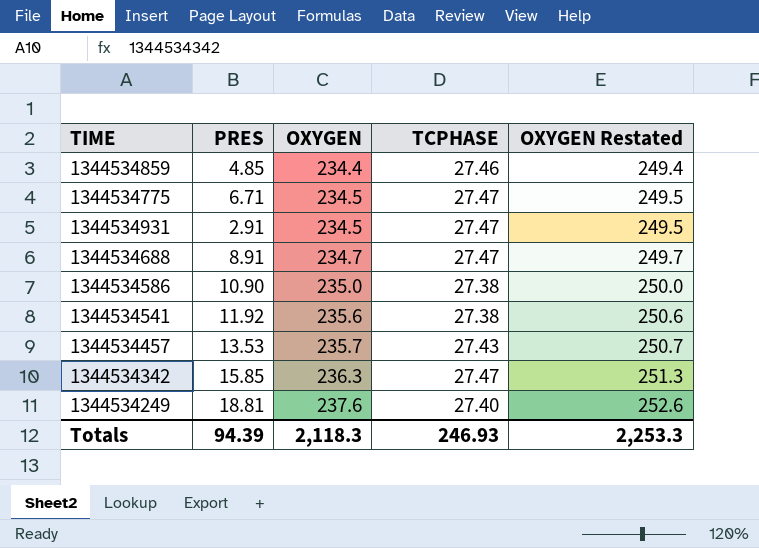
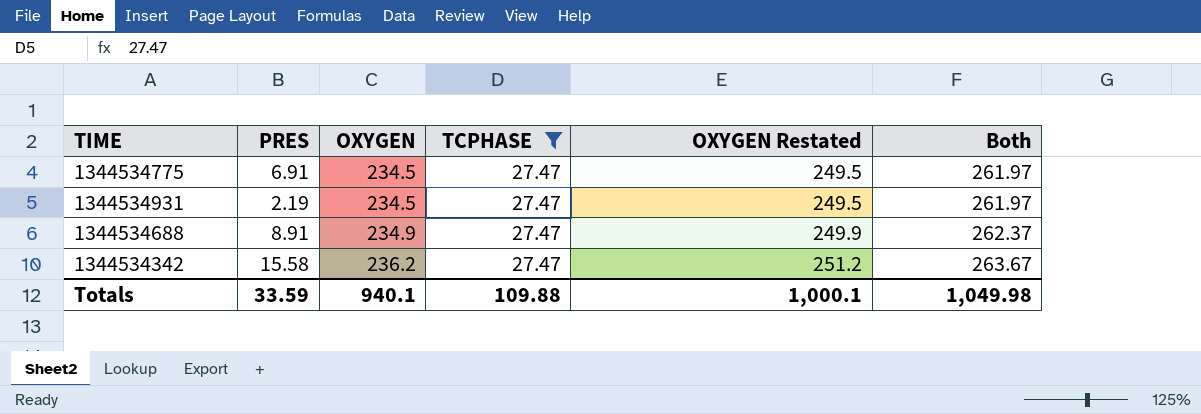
filter: none -> TCPHASE = 27.47
column Both | formula: none -> [OXYGEN] + [TCPHASE]
1344534775 | PRES: 6.71 -> 6.91
1344534931 | PRES: 2.91 -> 2.19
1344534688 | OXYGEN: 234.7 -> 234.9
1344534688 | OXYGEN Restated: 249.7 -> 249.9
1344534342 | PRES: 15.85 -> 15.58
1344534342 | OXYGEN: 236.3 -> 236.2
1344534342 | OXYGEN Restated: 251.3 -> 251.2
Totals | PRES: 94.39 -> 33.59
Totals | OXYGEN: 2,118.3 -> 940.1
Totals | TCPHASE: 246.93 -> 109.88
Totals | OXYGEN Restated: 2,253.3 -> 1,000.1

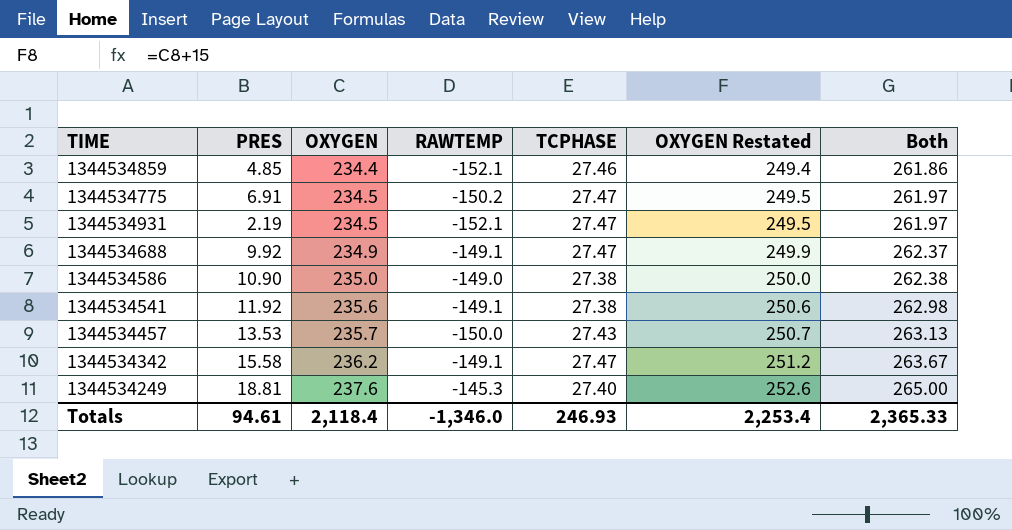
filter: TCPHASE = 27.47 -> none
column RAWTEMP | position: none -> 4
1344534688 | PRES: 8.91 -> 9.92
Totals | PRES: 33.59 -> 94.61
Totals | OXYGEN: 940.1 -> 2,118.4
Totals | TCPHASE: 109.88 -> 246.93
Totals | OXYGEN Restated: 1,000.1 -> 2,253.4
Totals | Both: 1,049.98 -> 2,365.33

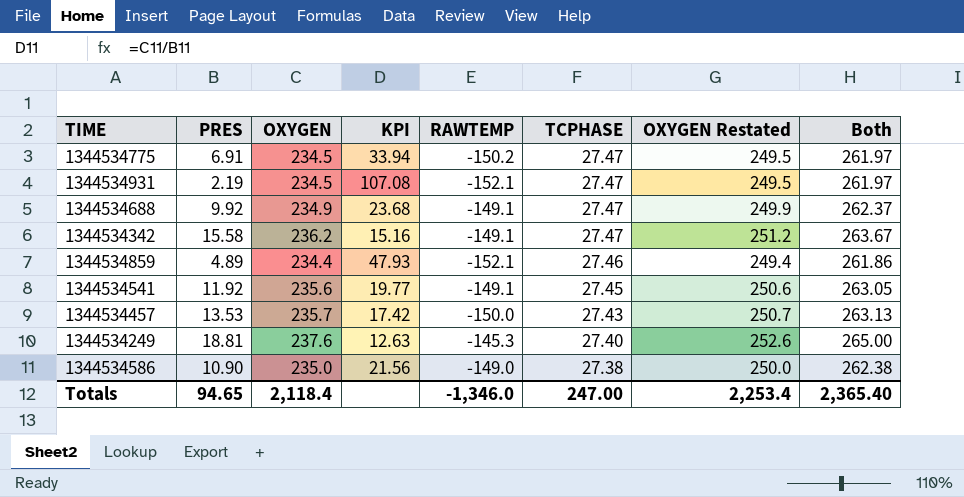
row order: OXYGEN ascending -> TCPHASE descending
column KPI | formula: none -> [OXYGEN] / [PRES]
1344534859 | PRES: 4.85 -> 4.89
1344534541 | TCPHASE: 27.38 -> 27.45
1344534541 | Both: 262.98 -> 263.05
Totals | PRES: 94.61 -> 94.65
Totals | TCPHASE: 246.93 -> 247.00
Totals | Both: 2,365.33 -> 2,365.40

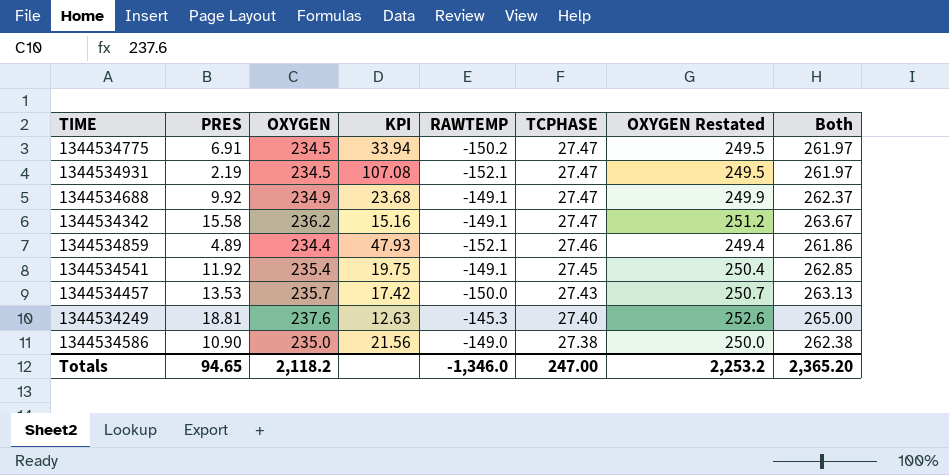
1344534541 | OXYGEN: 235.6 -> 235.4
1344534541 | KPI: 19.77 -> 19.75
1344534541 | OXYGEN Restated: 250.6 -> 250.4
1344534541 | Both: 263.05 -> 262.85
Totals | OXYGEN: 2,118.4 -> 2,118.2
Totals | OXYGEN Restated: 2,253.4 -> 2,253.2
Totals | Both: 2,365.40 -> 2,365.20

